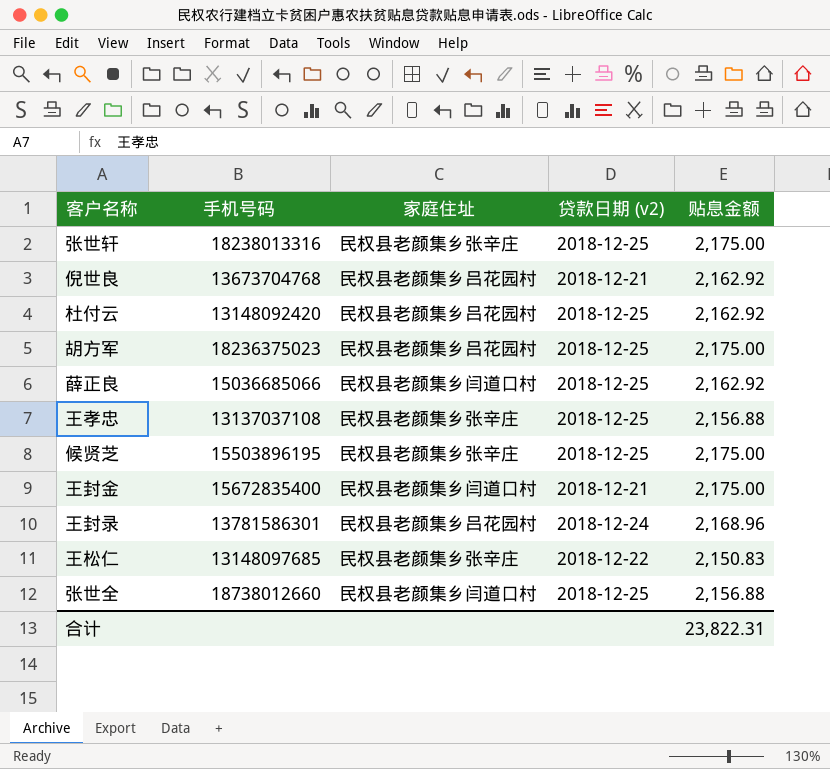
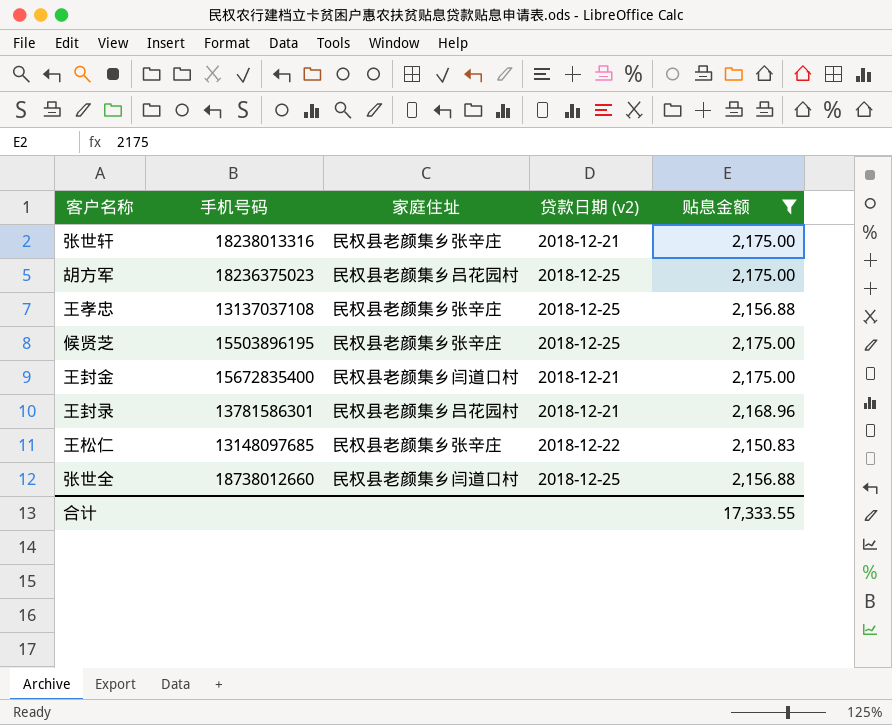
filter: none -> 贴息金额 != 2,162.92
张世轩 | 贷款日期 (v2): 2018-12-25 -> 2018-12-21
王封录 | 贷款日期 (v2): 2018-12-24 -> 2018-12-21
合计 | 贴息金额: 23,822.31 -> 17,333.55

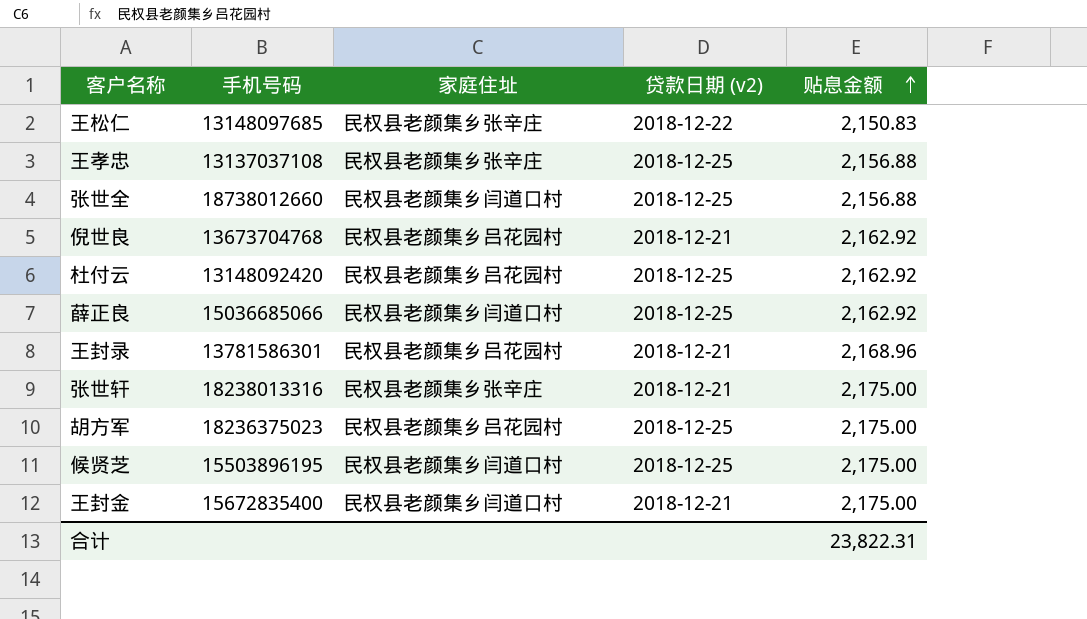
filter: 贴息金额 != 2,162.92 -> none
row order: none -> 贴息金额 ascending
候贤芝 | 家庭住址: 民权县老颜集乡张辛庄 -> 民权县老颜集乡闫道口村
合计 | 贴息金额: 17,333.55 -> 23,822.31

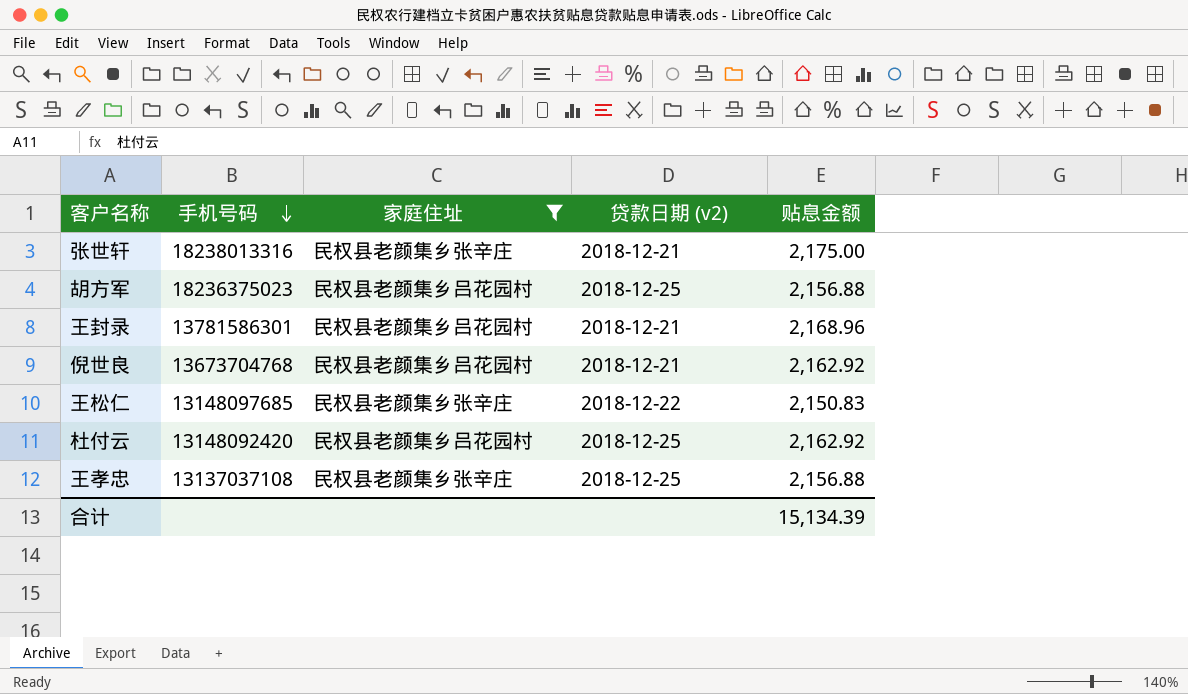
filter: none -> 家庭住址 != 民权县老颜集乡闫道口村
row order: 贴息金额 ascending -> 手机号码 descending
胡方军 | 贴息金额: 2,175.00 -> 2,156.88
合计 | 贴息金额: 23,822.31 -> 15,134.39

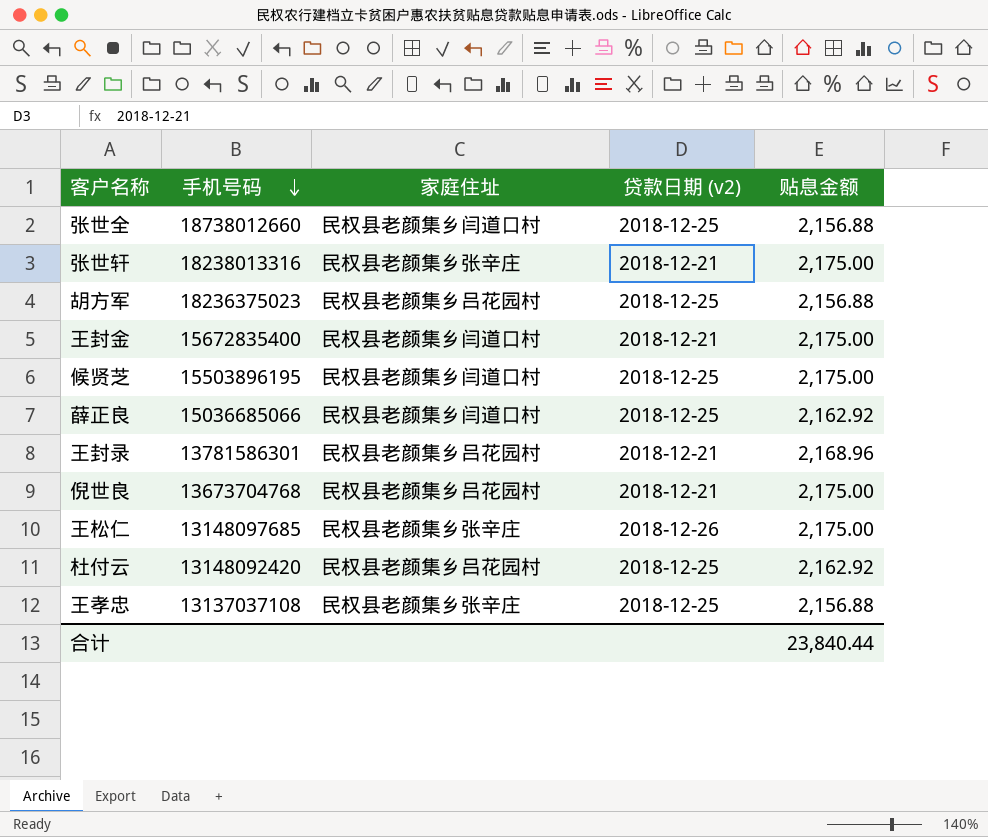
filter: 家庭住址 != 民权县老颜集乡闫道口村 -> none
倪世良 | 贴息金额: 2,162.92 -> 2,175.00
王松仁 | 贷款日期 (v2): 2018-12-22 -> 2018-12-26
王松仁 | 贴息金额: 2,150.83 -> 2,175.00
合计 | 贴息金额: 15,134.39 -> 23,840.44

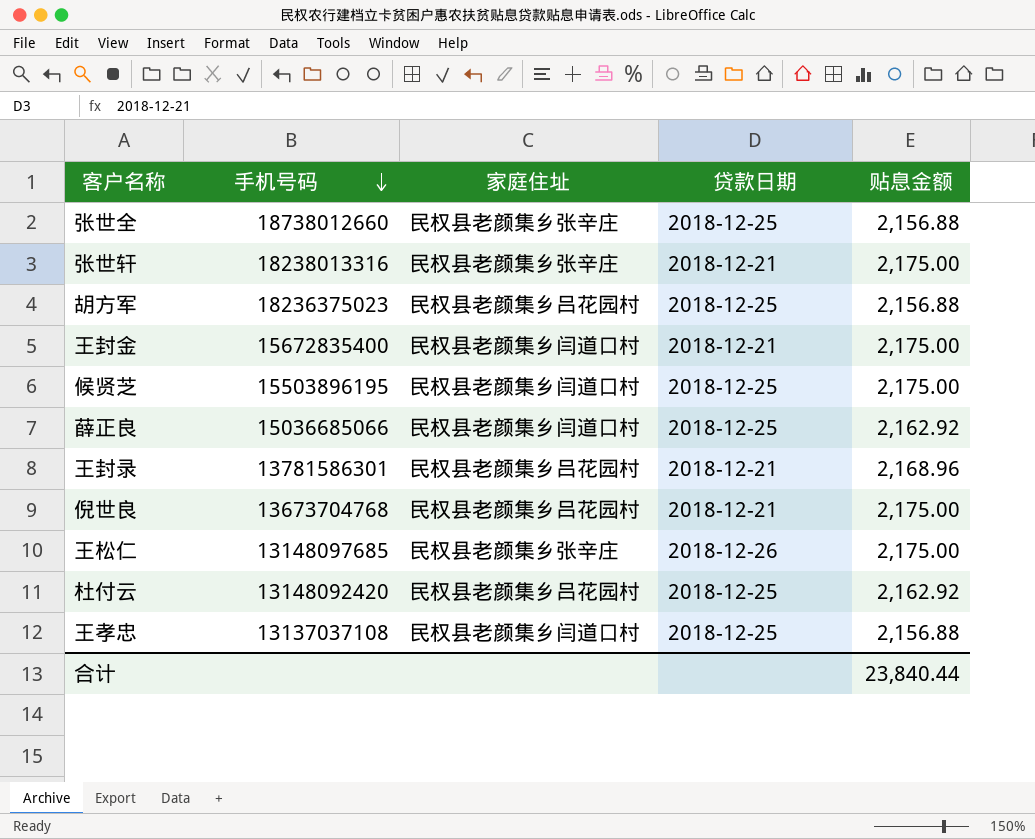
column name: 贷款日期 (v2) -> 贷款日期
张世全 | 家庭住址: 民权县老颜集乡闫道口村 -> 民权县老颜集乡张辛庄
王孝忠 | 家庭住址: 民权县老颜集乡张辛庄 -> 民权县老颜集乡闫道口村

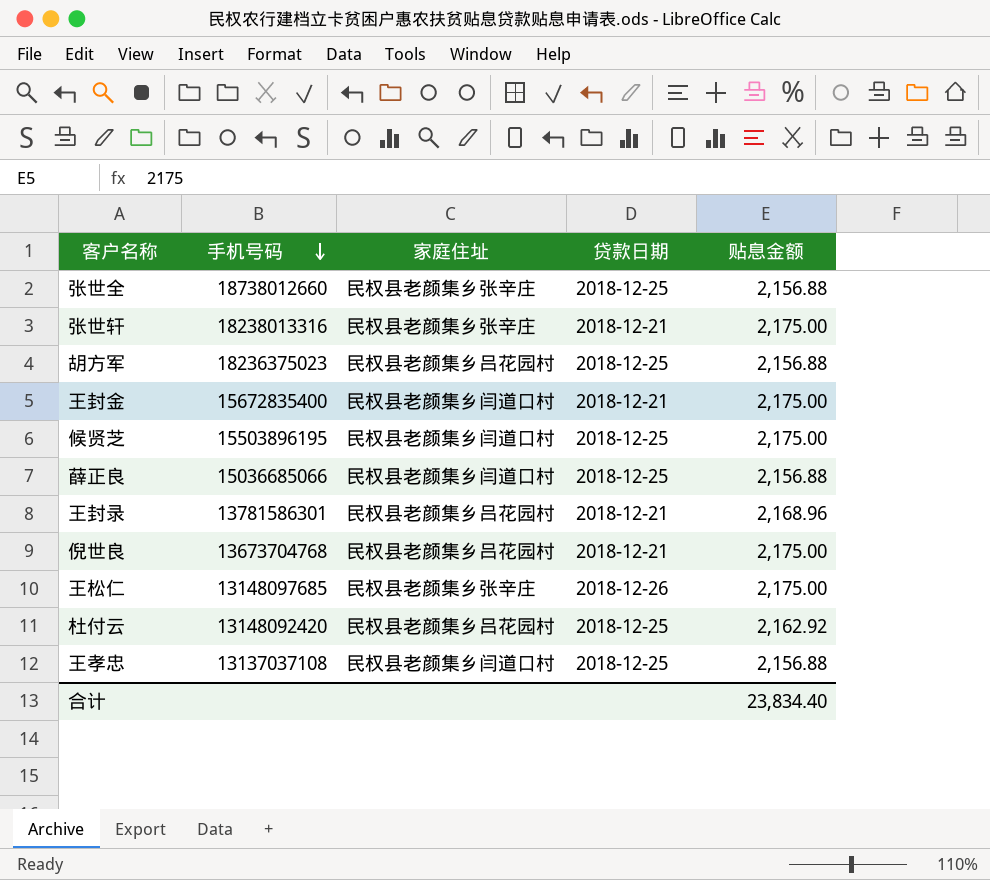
薛正良 | 贴息金额: 2,162.92 -> 2,156.88
合计 | 贴息金额: 23,840.44 -> 23,834.40

